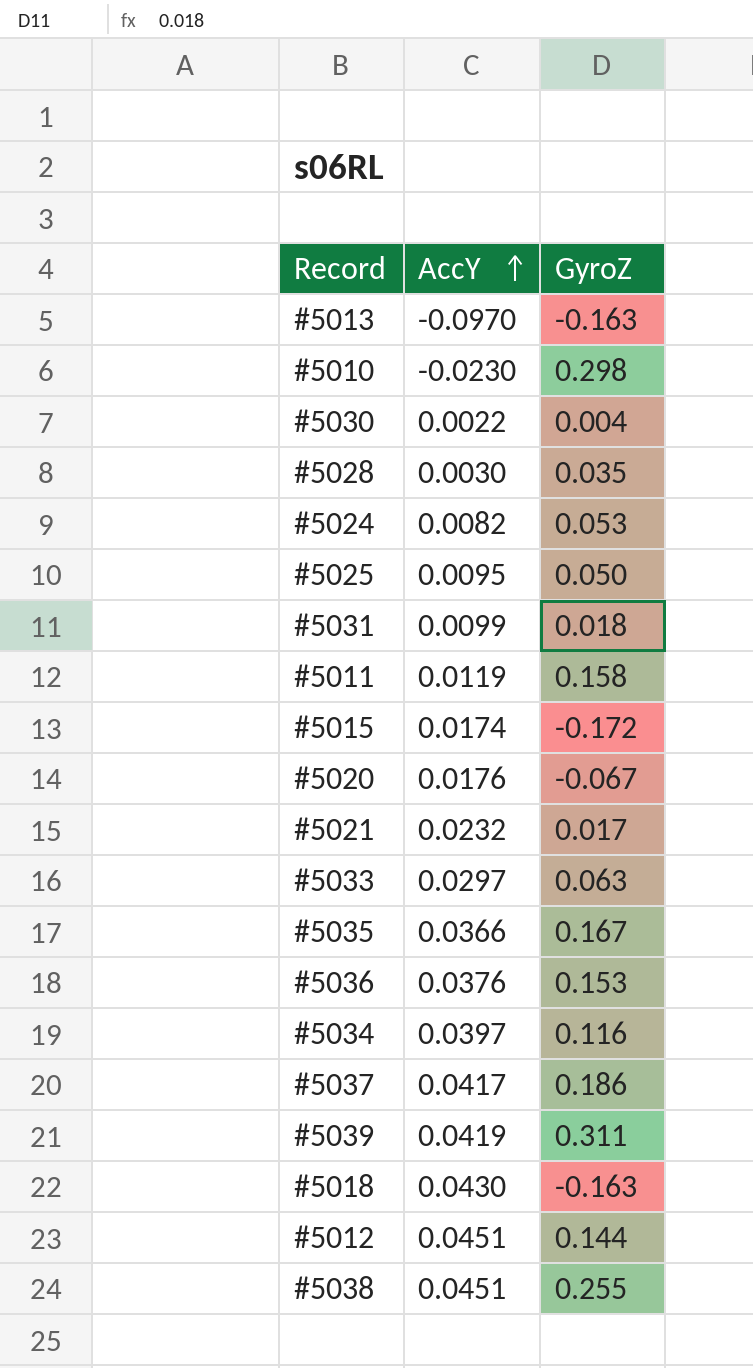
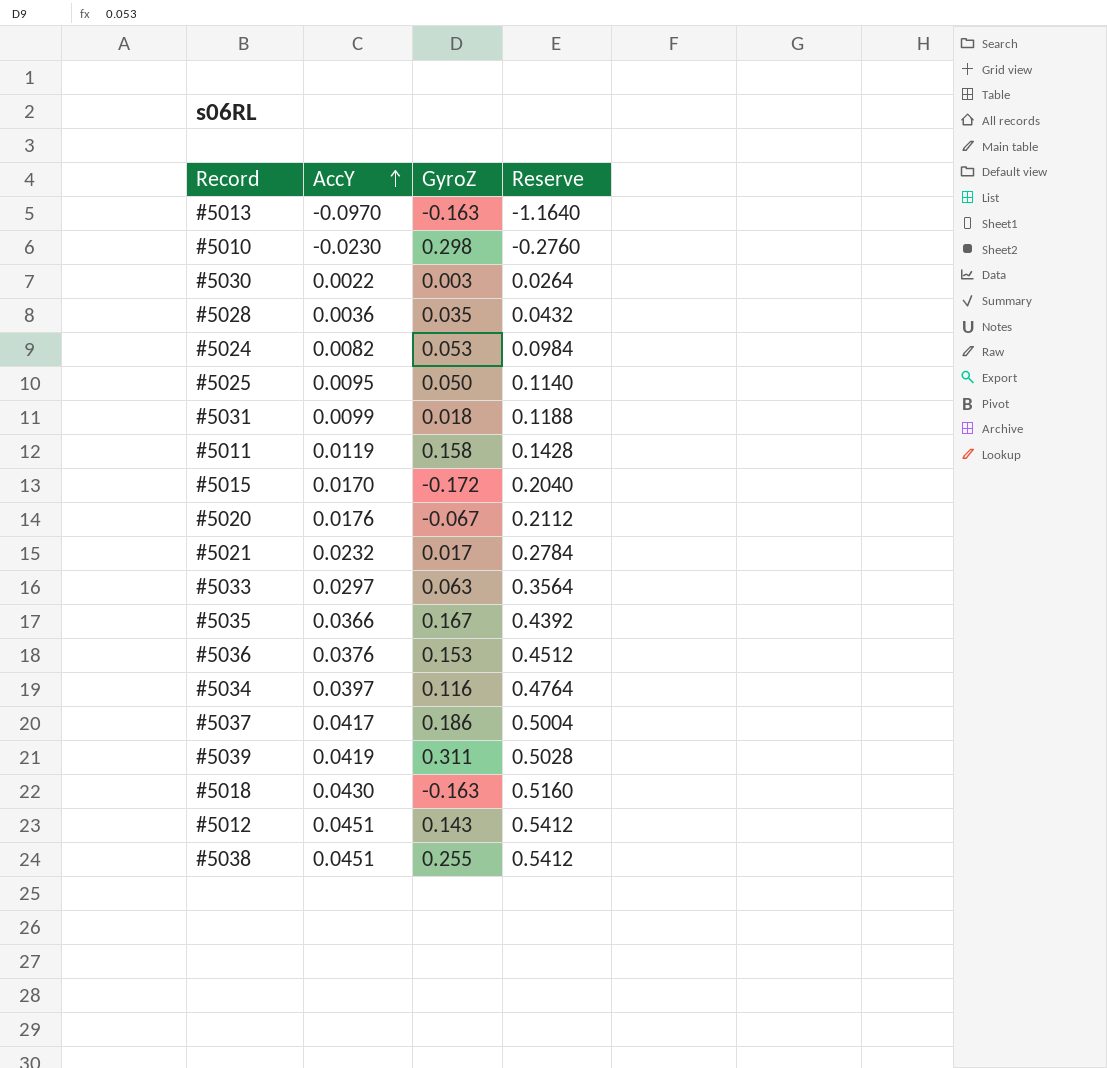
column Reserve | formula: none -> [AccY] * 12
#5030 | GyroZ: 0.004 -> 0.003
#5028 | AccY: 0.0030 -> 0.0036
#5015 | AccY: 0.0174 -> 0.0170
#5012 | GyroZ: 0.144 -> 0.143

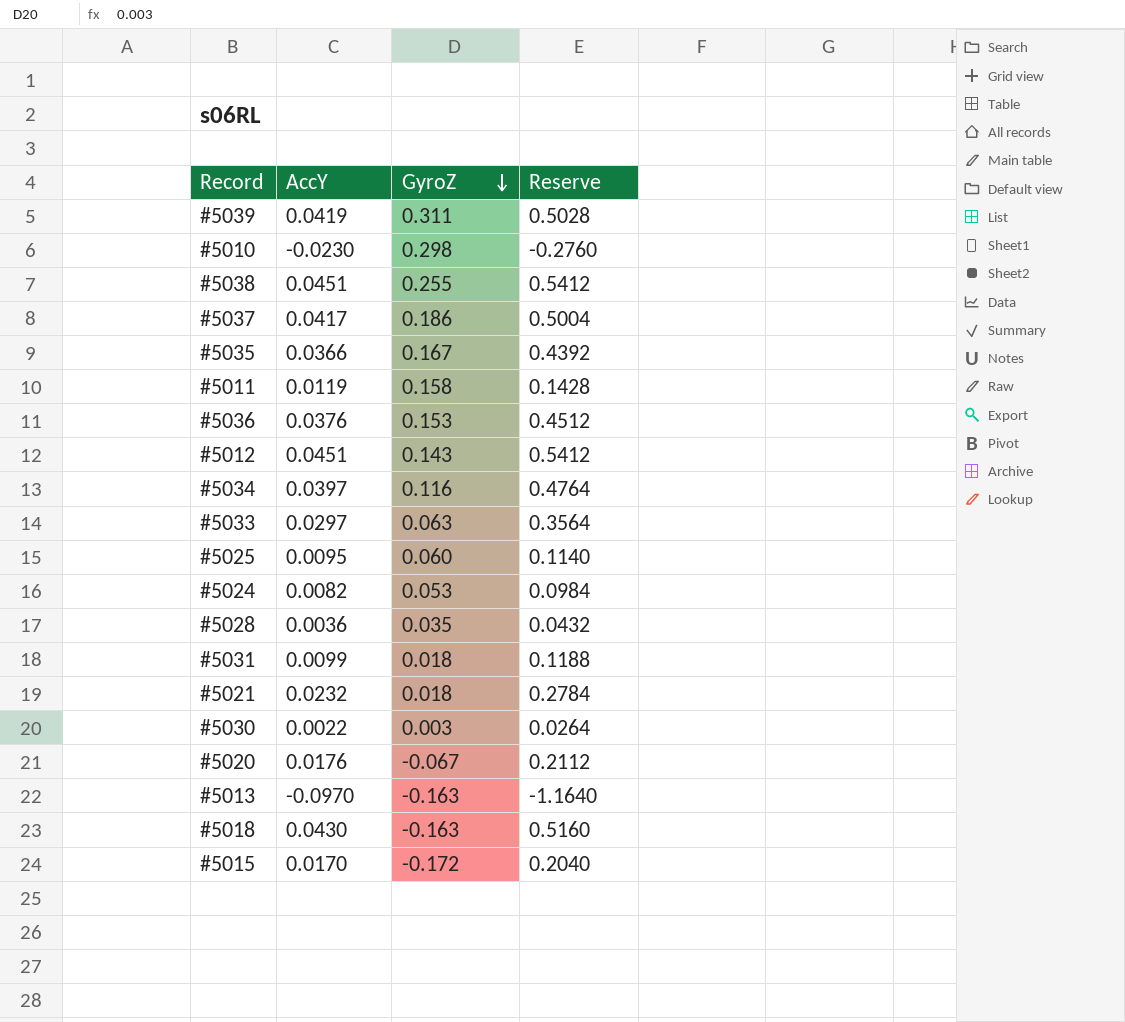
row order: AccY ascending -> GyroZ descending
#5025 | GyroZ: 0.050 -> 0.060
#5021 | GyroZ: 0.017 -> 0.018

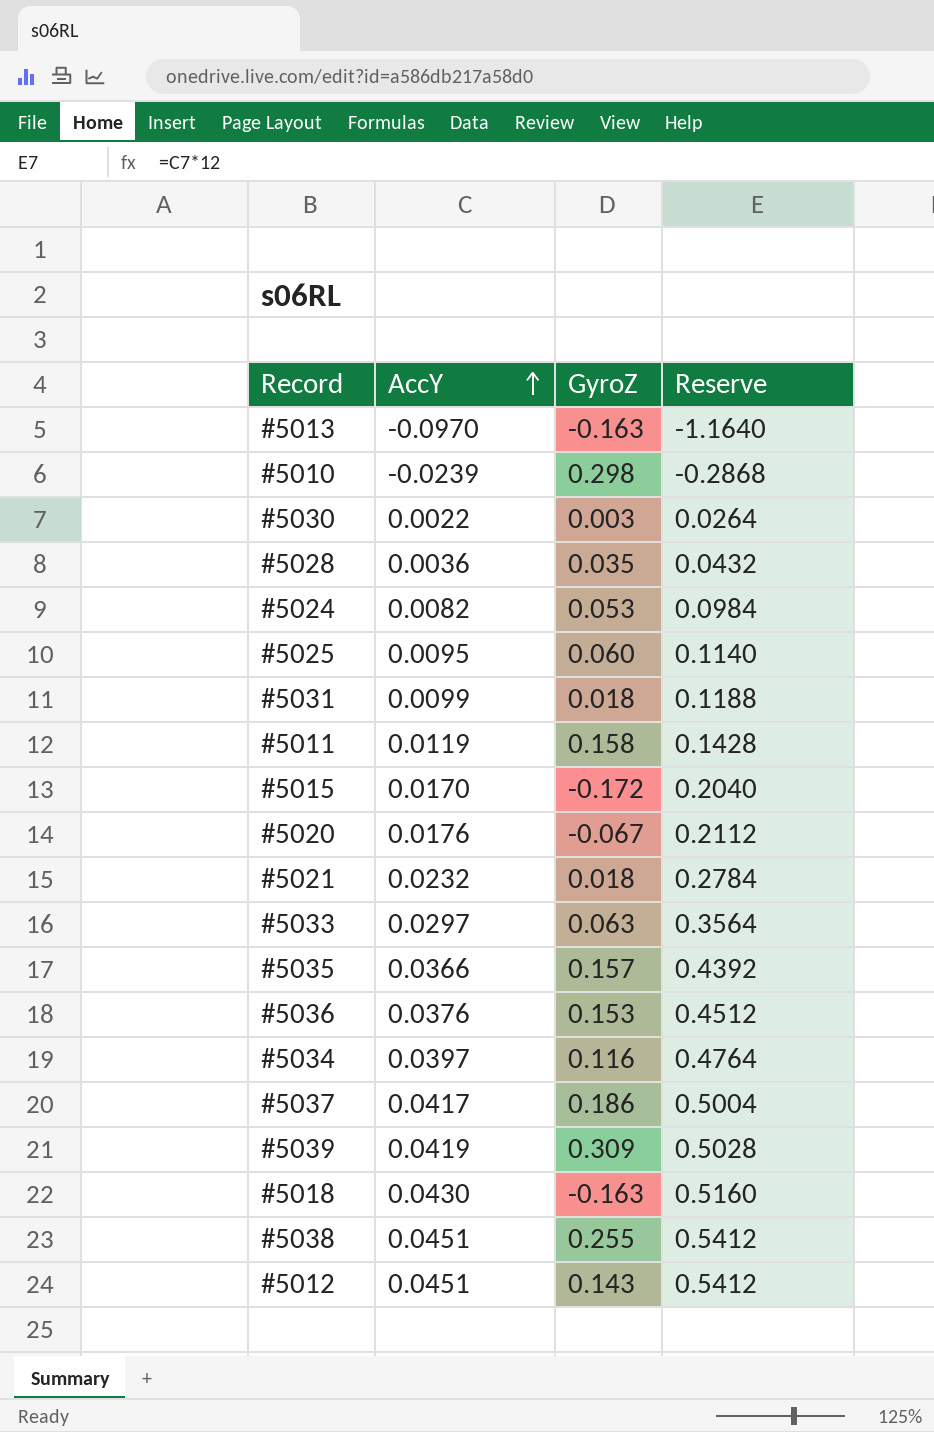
row order: GyroZ descending -> AccY ascending
#5010 | AccY: -0.0230 -> -0.0239
#5010 | Reserve: -0.2760 -> -0.2868
#5035 | GyroZ: 0.167 -> 0.157
#5039 | GyroZ: 0.311 -> 0.309

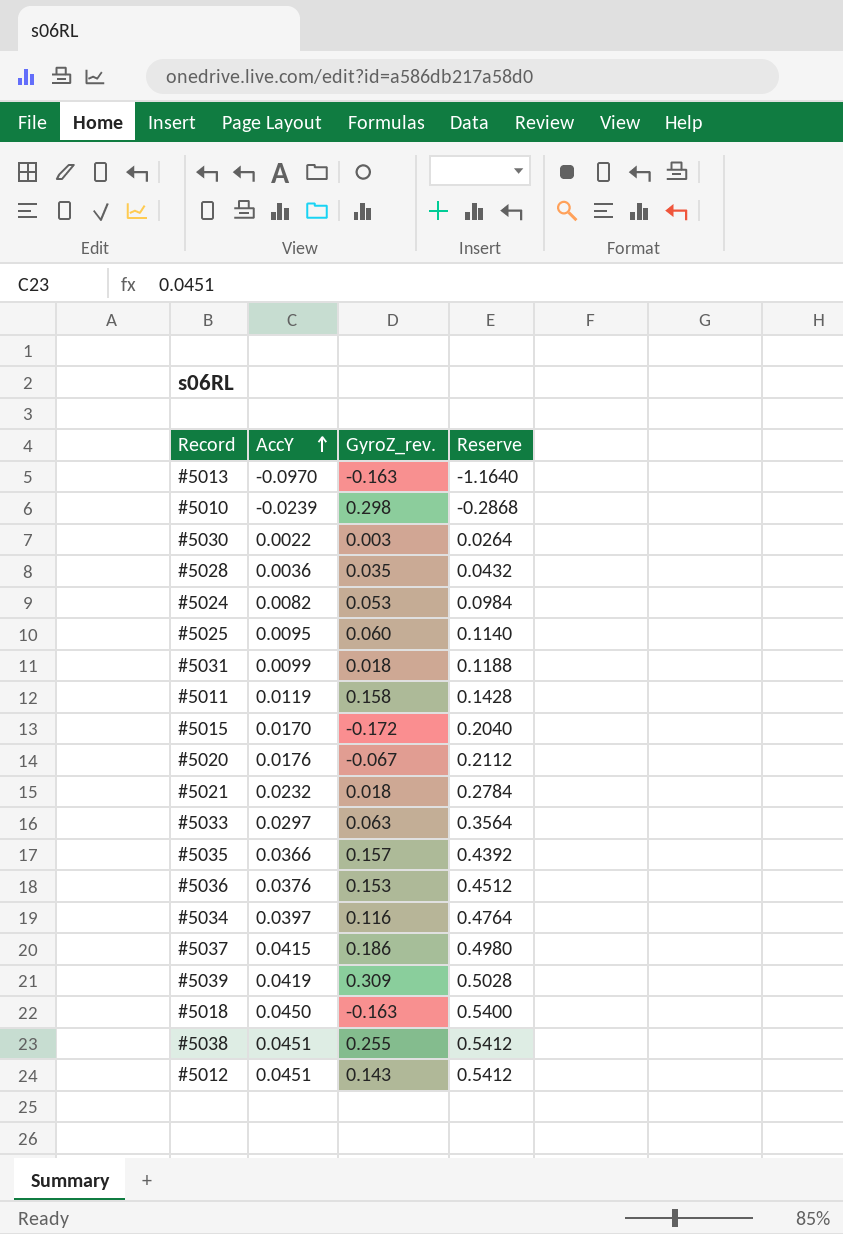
column name: GyroZ -> GyroZ_rev.
#5037 | AccY: 0.0417 -> 0.0415
#5037 | Reserve: 0.5004 -> 0.4980
#5018 | AccY: 0.0430 -> 0.0450
#5018 | Reserve: 0.5160 -> 0.5400

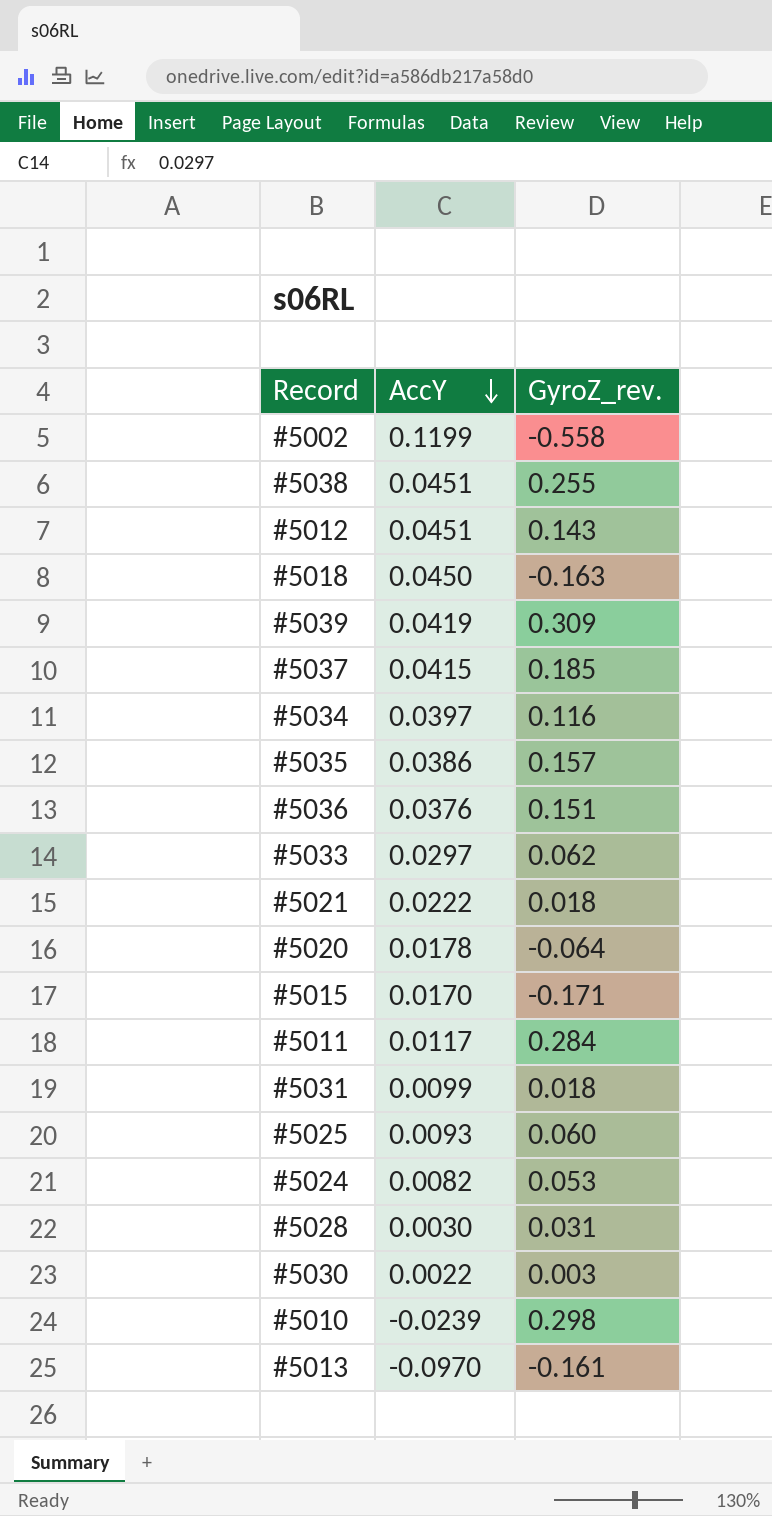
row order: AccY ascending -> AccY descending
column Reserve | formula: [AccY] * 12 -> none
row #5002: none -> 0.1199 | -0.558
#5037 | GyroZ_rev.: 0.186 -> 0.185
#5035 | AccY: 0.0366 -> 0.0386
#5036 | GyroZ_rev.: 0.153 -> 0.151
#5033 | GyroZ_rev.: 0.063 -> 0.062
#5021 | AccY: 0.0232 -> 0.0222
#5020 | AccY: 0.0176 -> 0.0178
#5020 | GyroZ_rev.: -0.067 -> -0.064
#5015 | GyroZ_rev.: -0.172 -> -0.171
#5011 | AccY: 0.0119 -> 0.0117
#5011 | GyroZ_rev.: 0.158 -> 0.284
#5025 | AccY: 0.0095 -> 0.0093
#5028 | AccY: 0.0036 -> 0.0030
#5028 | GyroZ_rev.: 0.035 -> 0.031
#5013 | GyroZ_rev.: -0.163 -> -0.161

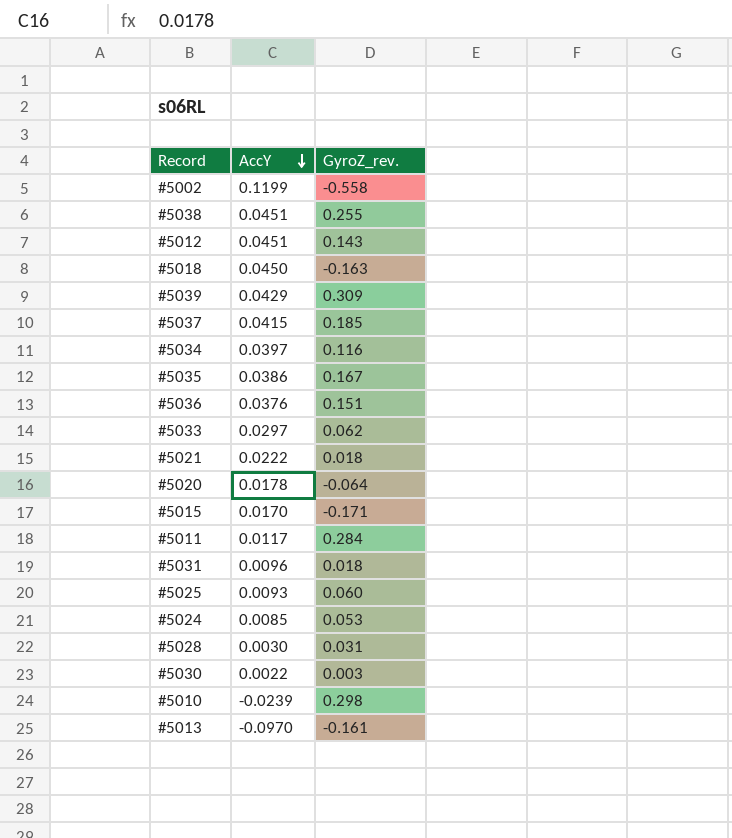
#5039 | AccY: 0.0419 -> 0.0429
#5035 | GyroZ_rev.: 0.157 -> 0.167
#5031 | AccY: 0.0099 -> 0.0096
#5024 | AccY: 0.0082 -> 0.0085

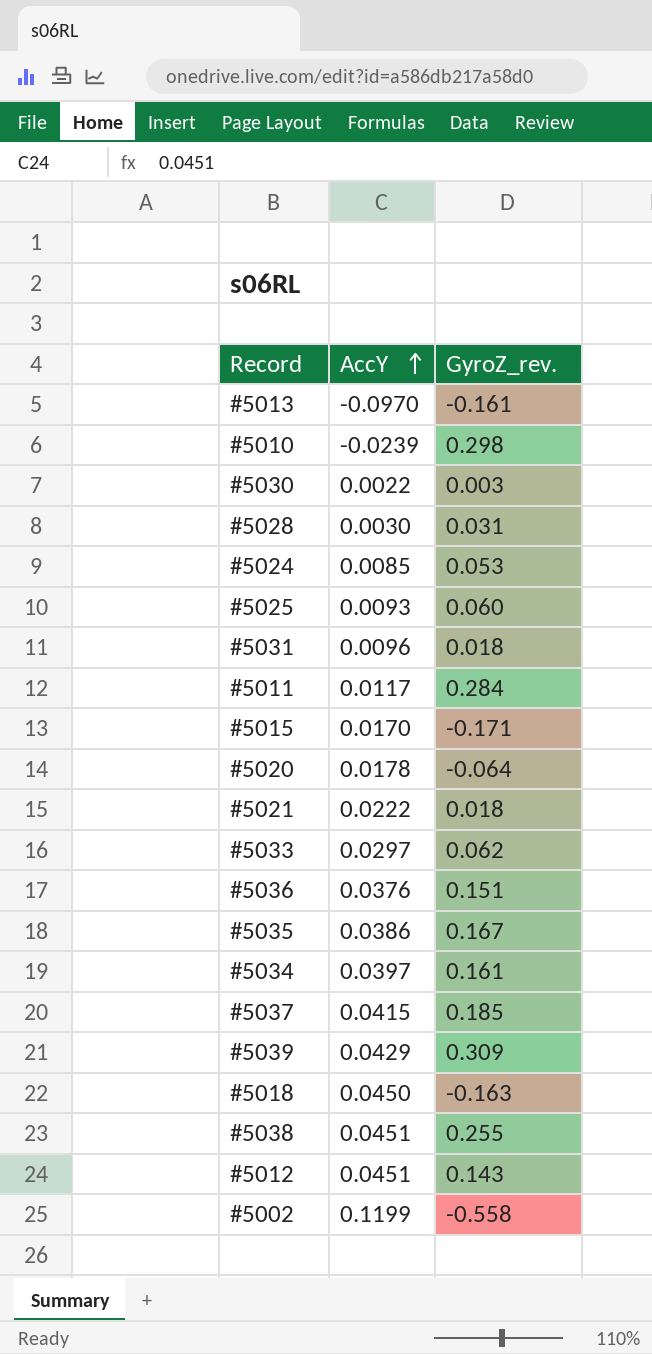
row order: AccY descending -> AccY ascending
#5034 | GyroZ_rev.: 0.116 -> 0.161

